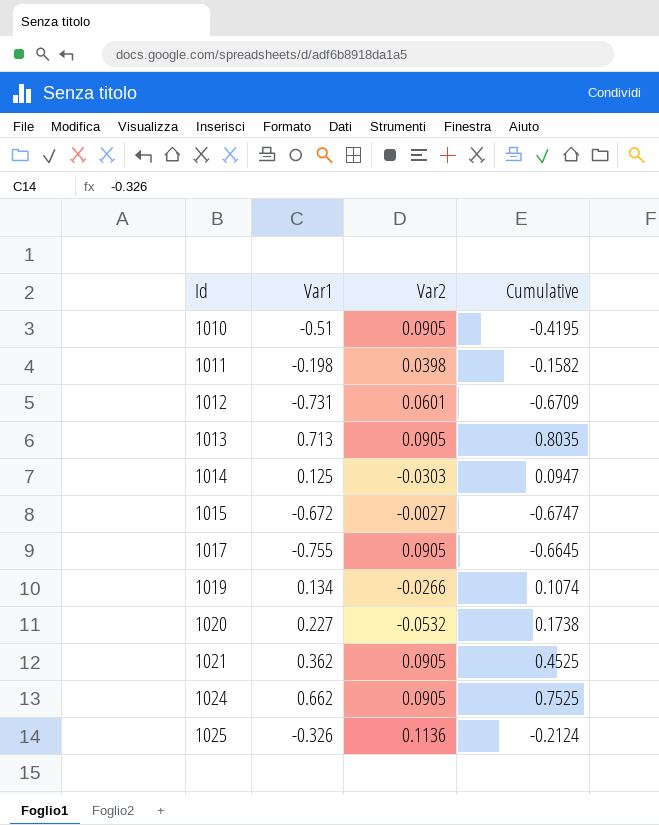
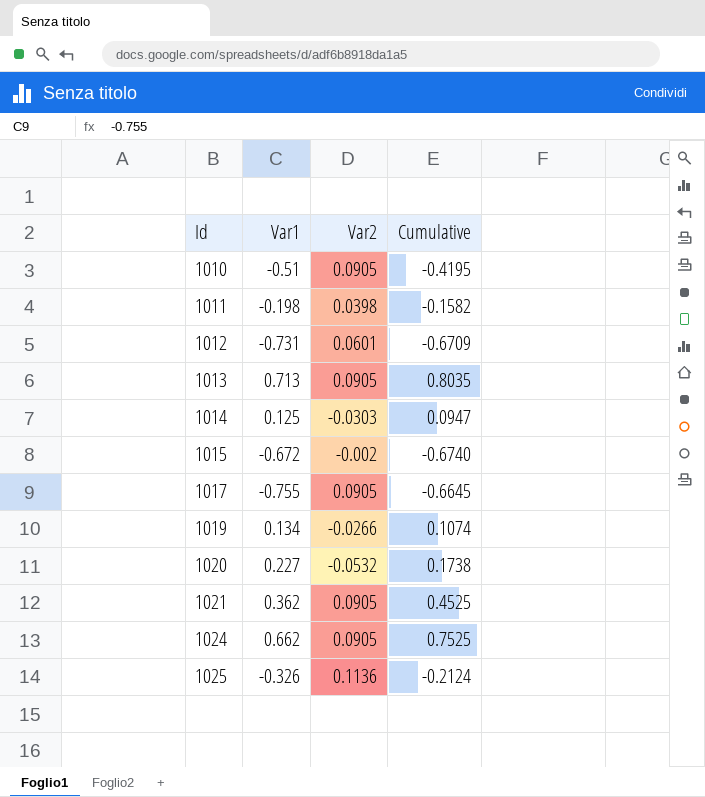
1015 | Var2: -0.0027 -> -0.002
1015 | Cumulative: -0.6747 -> -0.6740

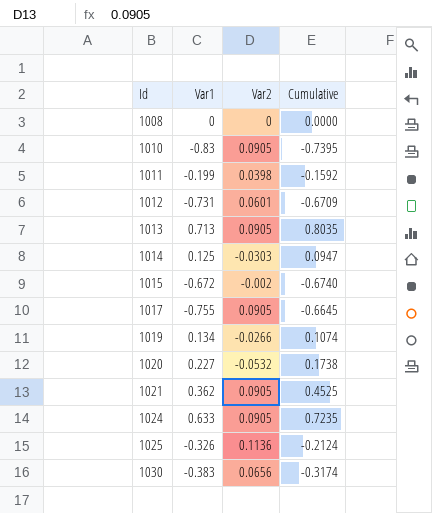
row 1008: none -> 0 | 0 | 0.0000
1010 | Var1: -0.51 -> -0.83
1010 | Cumulative: -0.4195 -> -0.7395
1011 | Var1: -0.198 -> -0.199
1011 | Cumulative: -0.1582 -> -0.1592
1024 | Var1: 0.662 -> 0.633
1024 | Cumulative: 0.7525 -> 0.7235
row 1030: none -> -0.383 | 0.0656 | -0.3174

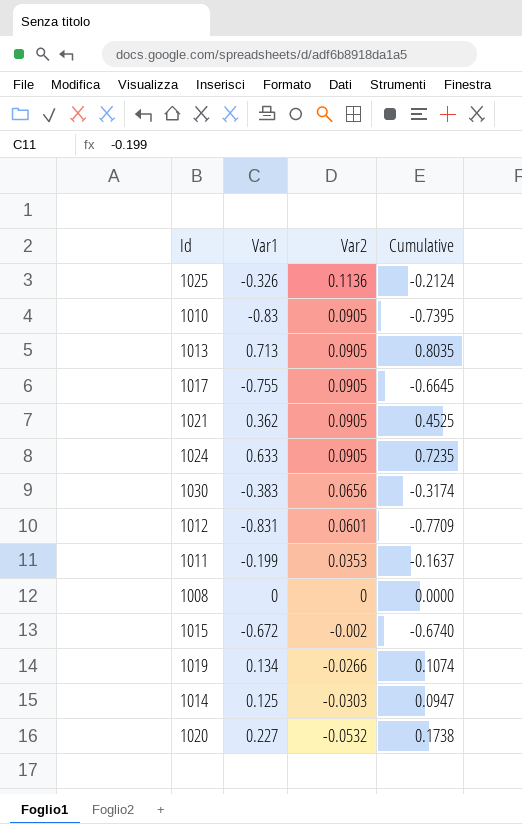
row order: Id ascending -> Var2 descending
1012 | Var1: -0.731 -> -0.831
1012 | Cumulative: -0.6709 -> -0.7709
1011 | Var2: 0.0398 -> 0.0353
1011 | Cumulative: -0.1592 -> -0.1637

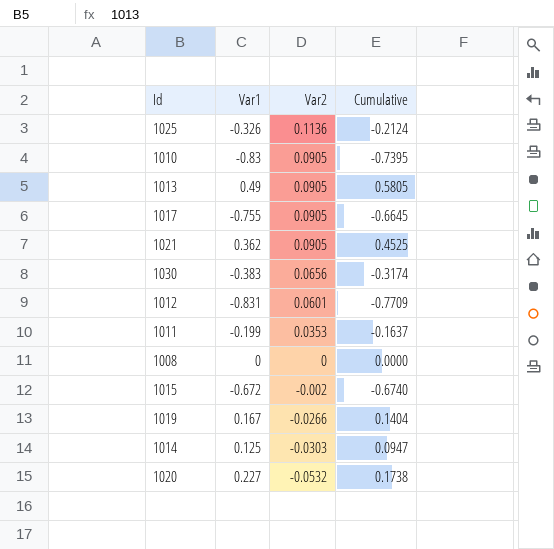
row 1024: 0.633 | 0.0905 | 0.7235 -> none
1013 | Var1: 0.713 -> 0.49
1013 | Cumulative: 0.8035 -> 0.5805
1019 | Var1: 0.134 -> 0.167
1019 | Cumulative: 0.1074 -> 0.1404

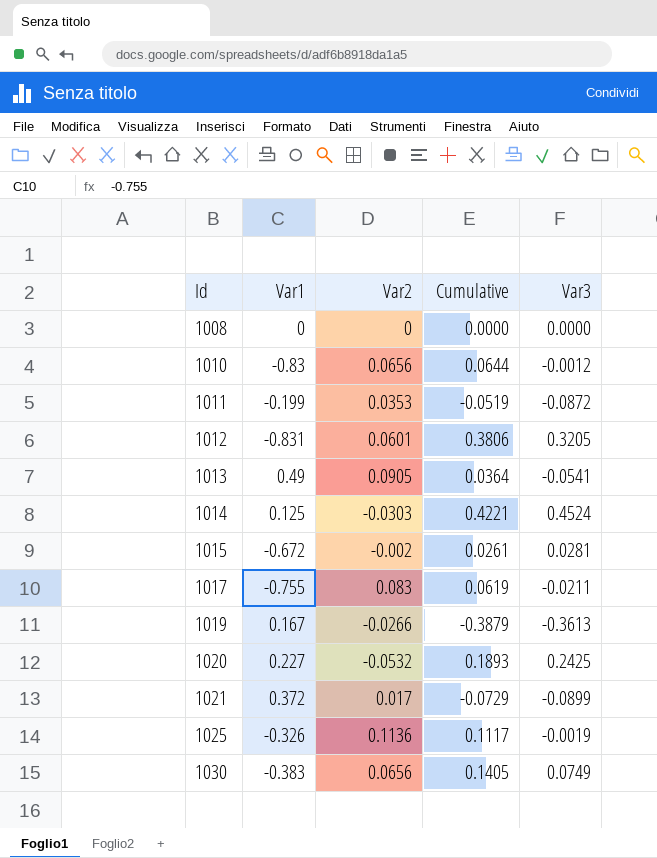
row order: Var2 descending -> Id ascending
column Cumulative | formula: [Var1] + [Var2] -> [Var2] + [Var3]
column Var3 | position: none -> 5
1010 | Var2: 0.0905 -> 0.0656
1017 | Var2: 0.0905 -> 0.083
1021 | Var1: 0.362 -> 0.372
1021 | Var2: 0.0905 -> 0.017

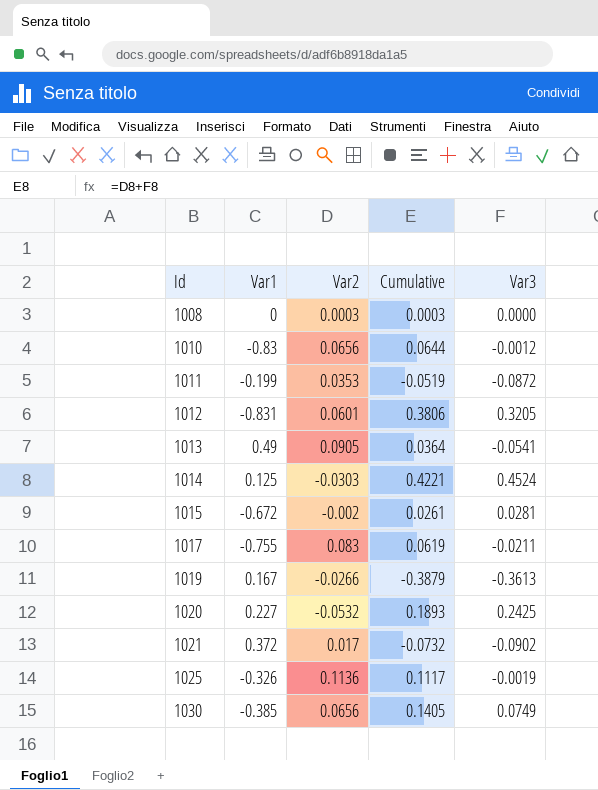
1008 | Var2: 0 -> 0.0003
1008 | Cumulative: 0.0000 -> 0.0003
1021 | Cumulative: -0.0729 -> -0.0732
1021 | Var3: -0.0899 -> -0.0902
1030 | Var1: -0.383 -> -0.385

